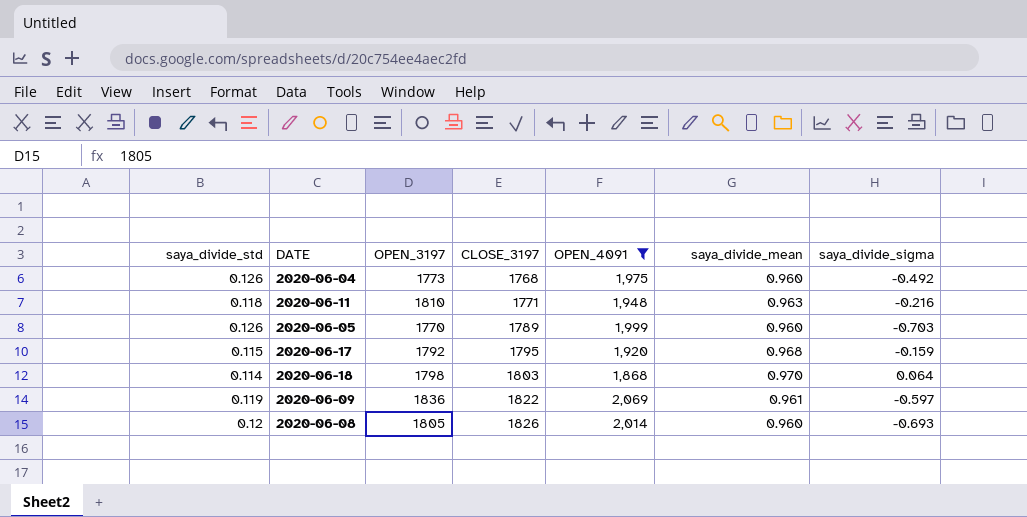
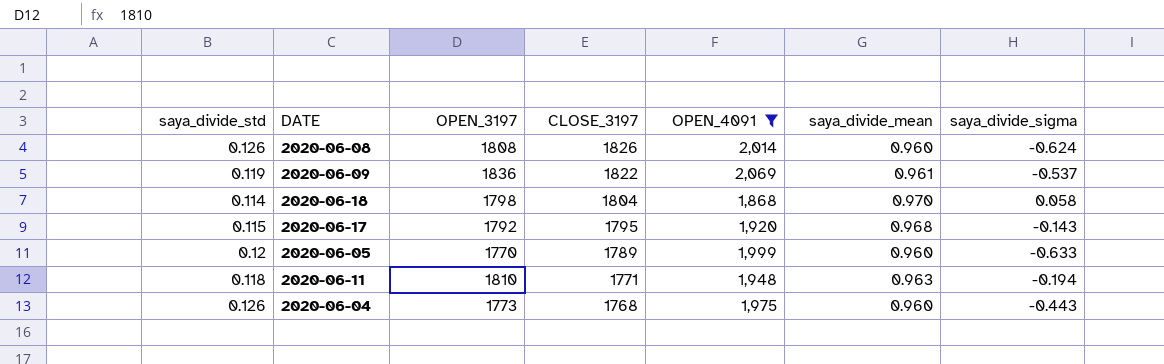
row order: CLOSE_3197 ascending -> CLOSE_3197 descending
2020-06-08 | saya_divide_std: 0.12 -> 0.126
2020-06-08 | OPEN_3197: 1805 -> 1808
2020-06-08 | saya_divide_sigma: -0.693 -> -0.624
2020-06-09 | saya_divide_sigma: -0.597 -> -0.537
2020-06-18 | CLOSE_3197: 1803 -> 1804
2020-06-18 | saya_divide_sigma: 0.064 -> 0.058
2020-06-17 | saya_divide_sigma: -0.159 -> -0.143
2020-06-05 | saya_divide_std: 0.126 -> 0.12
2020-06-05 | saya_divide_sigma: -0.703 -> -0.633
2020-06-11 | saya_divide_sigma: -0.216 -> -0.194
2020-06-04 | saya_divide_sigma: -0.492 -> -0.443

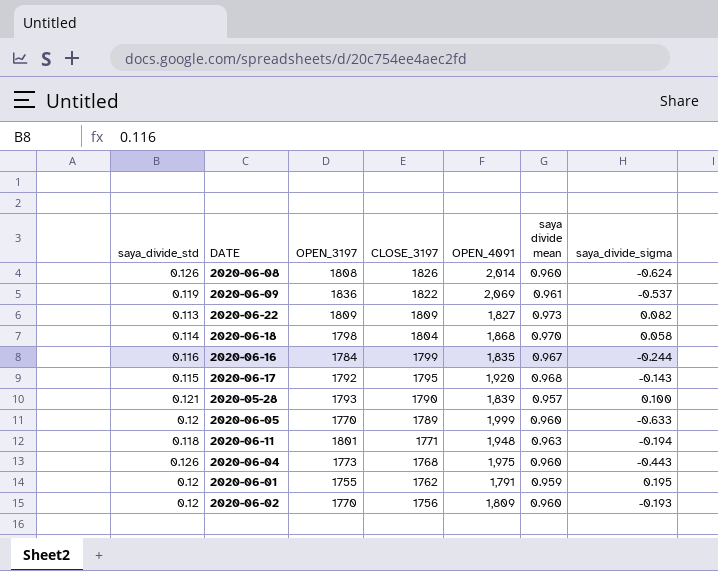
filter: OPEN_4091 >= 1,868 -> none
column name: saya_divide_mean -> saya divide mean
2020-06-11 | OPEN_3197: 1810 -> 1801

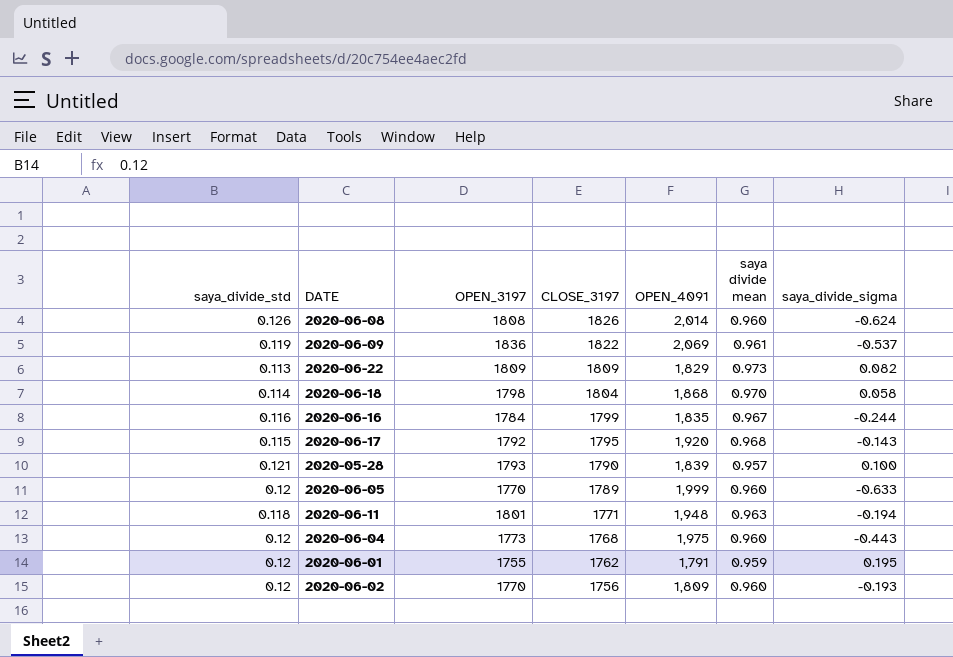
2020-06-22 | OPEN_4091: 1,827 -> 1,829
2020-06-04 | saya_divide_std: 0.126 -> 0.12

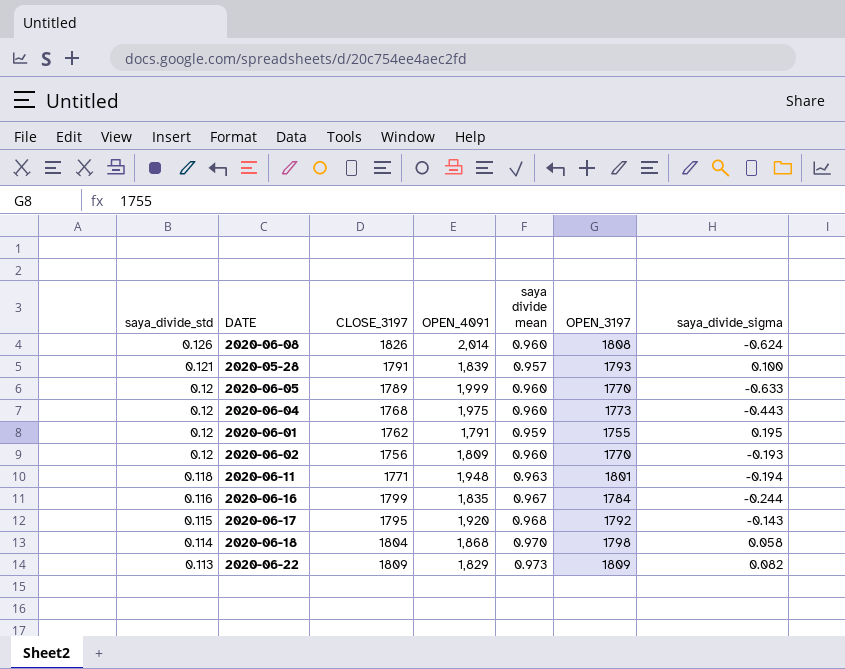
row order: CLOSE_3197 descending -> saya_divide_std descending
column OPEN_3197 | position: 3 -> 6
row 2020-06-09: 0.119 | 1836 | 1822 | 2,069 | 0.961 | -0.537 -> none
2020-05-28 | CLOSE_3197: 1790 -> 1791

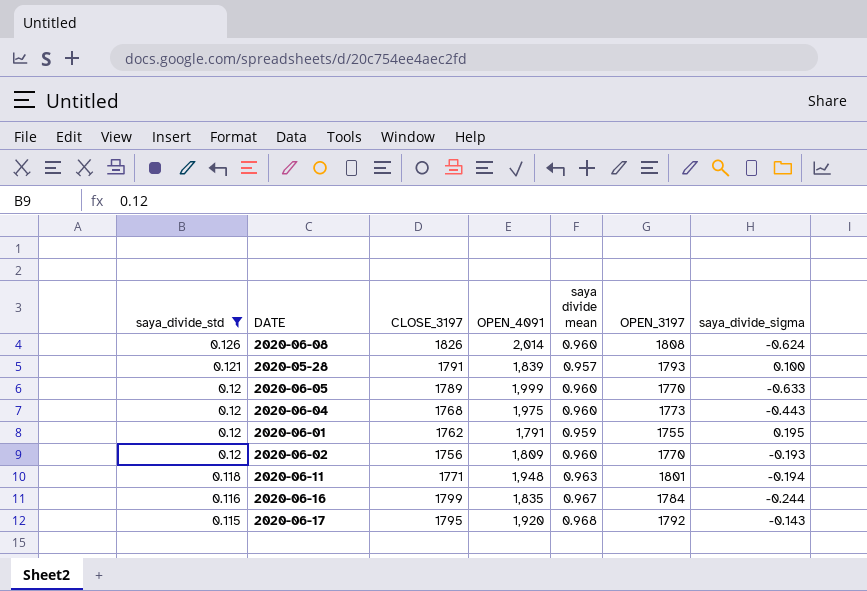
filter: none -> saya_divide_std >= 0.115

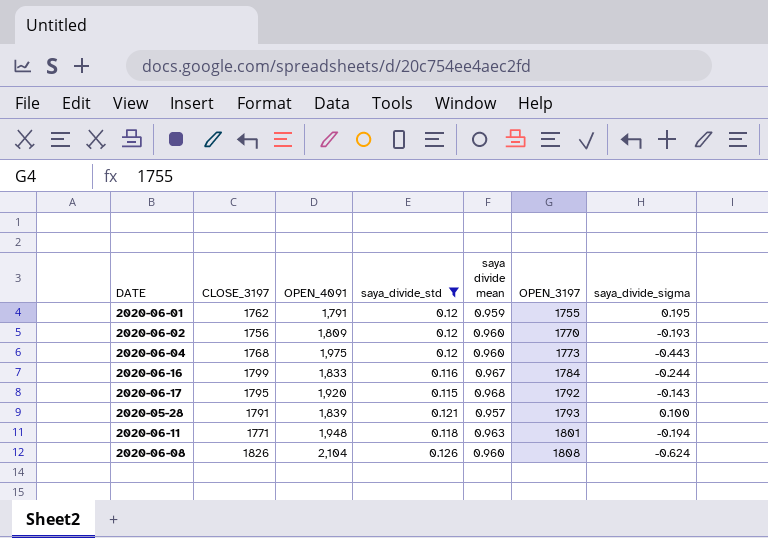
row order: saya_divide_std descending -> OPEN_3197 ascending
column saya_divide_std | position: 1 -> 4
row 2020-06-05: 0.12 | 1789 | 1,999 | 0.960 | 1770 | -0.633 -> none
2020-06-16 | OPEN_4091: 1,835 -> 1,833
2020-06-08 | OPEN_4091: 2,014 -> 2,104

